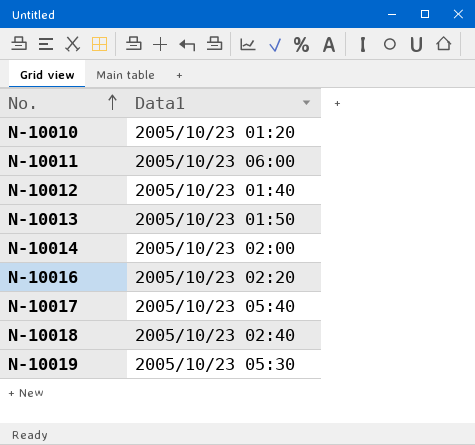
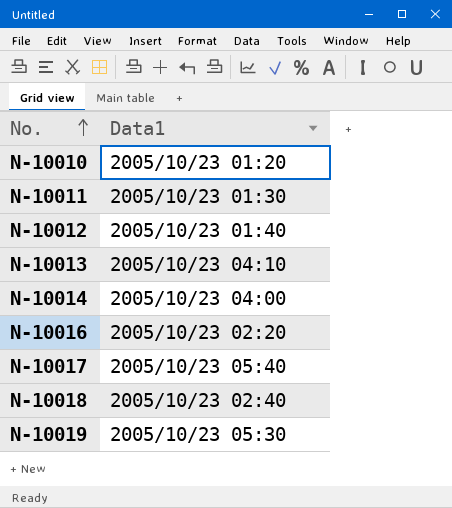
N-10011 | Data1: 2005/10/23 06:00 -> 2005/10/23 01:30
N-10013 | Data1: 2005/10/23 01:50 -> 2005/10/23 04:10
N-10014 | Data1: 2005/10/23 02:00 -> 2005/10/23 04:00

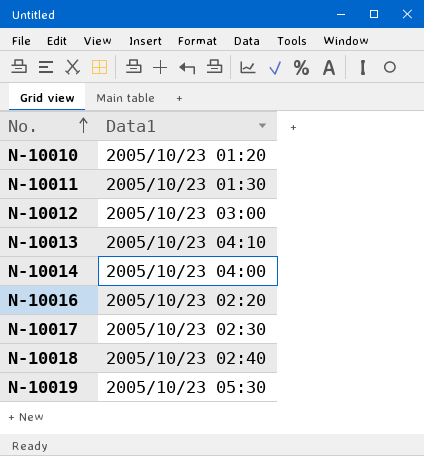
N-10012 | Data1: 2005/10/23 01:40 -> 2005/10/23 03:00
N-10017 | Data1: 2005/10/23 05:40 -> 2005/10/23 02:30

